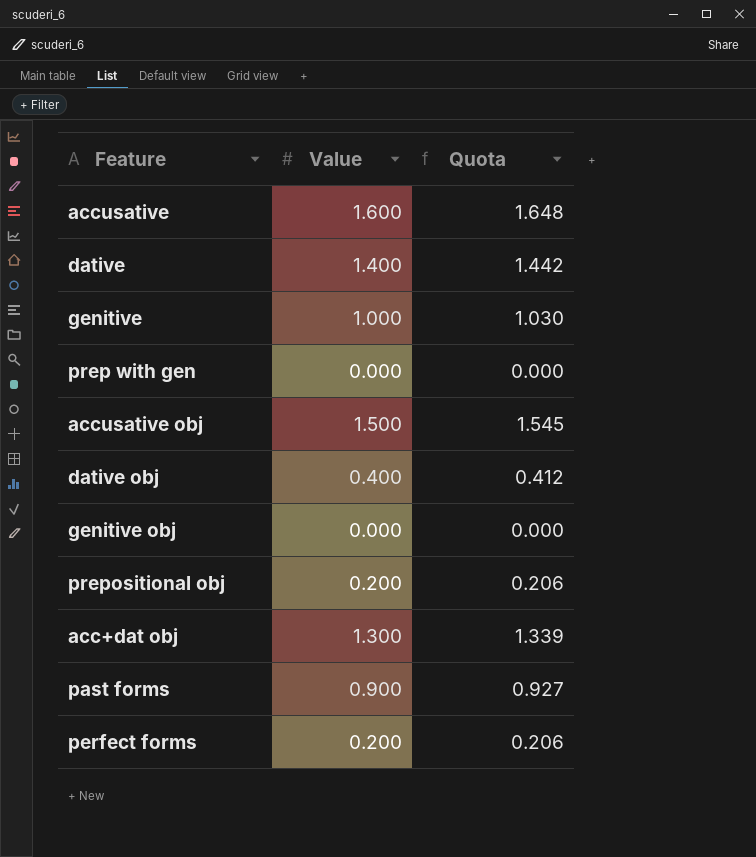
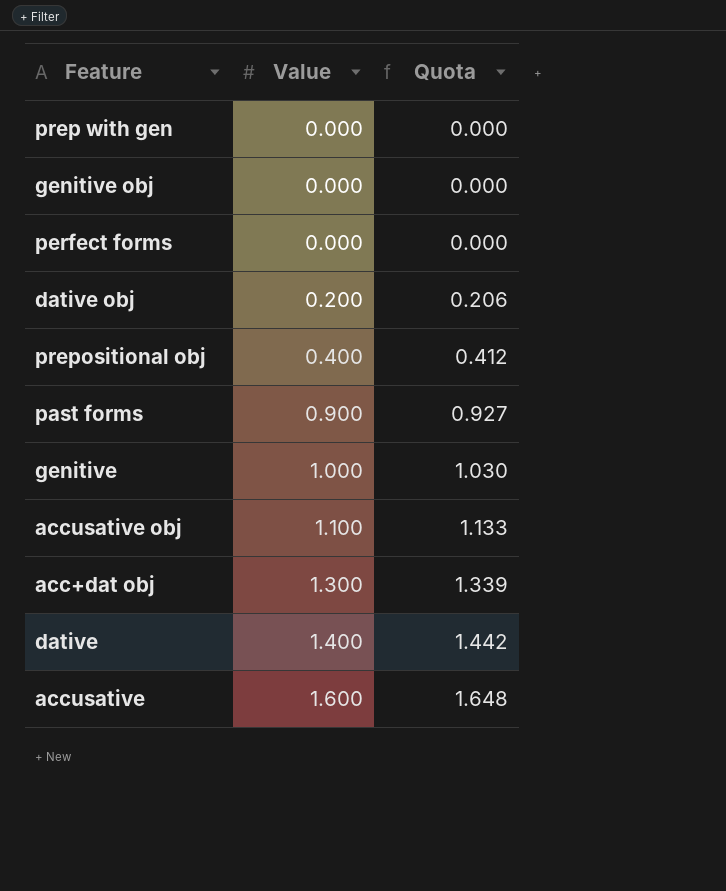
row order: none -> Value ascending
perfect forms | Value: 0.200 -> 0.000
perfect forms | Quota: 0.206 -> 0.000
dative obj | Value: 0.400 -> 0.200
dative obj | Quota: 0.412 -> 0.206
prepositional obj | Value: 0.200 -> 0.400
prepositional obj | Quota: 0.206 -> 0.412
accusative obj | Value: 1.500 -> 1.100
accusative obj | Quota: 1.545 -> 1.133

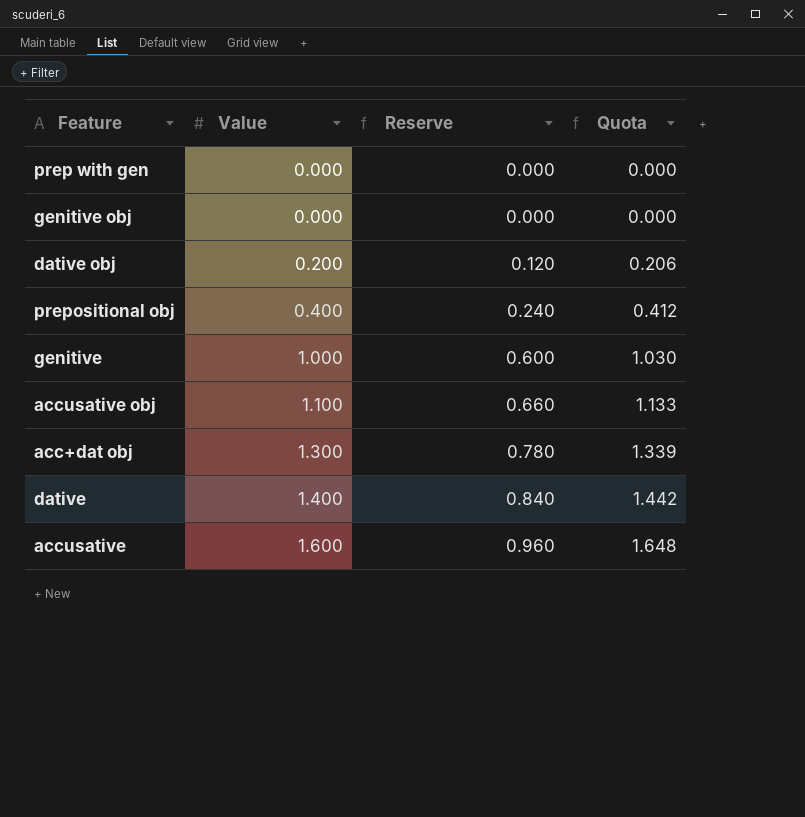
column Reserve | formula: none -> [Value] * 0.6
row perfect forms: 0.000 | 0.000 -> none
row past forms: 0.900 | 0.927 -> none

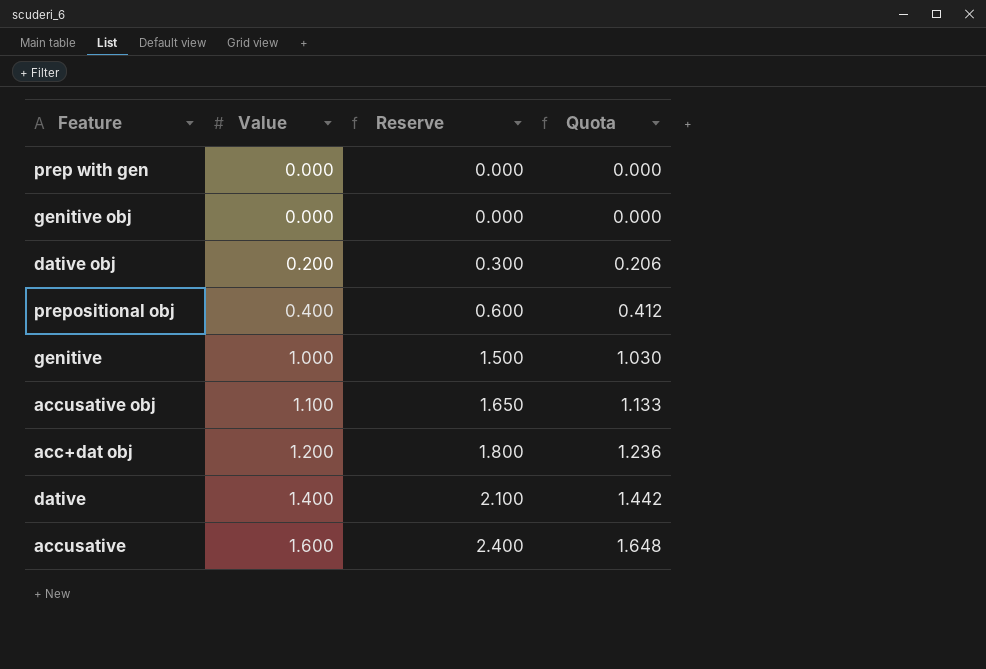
column Reserve | formula: [Value] * 0.6 -> [Value] * 1.5
acc+dat obj | Value: 1.300 -> 1.200
acc+dat obj | Quota: 1.339 -> 1.236

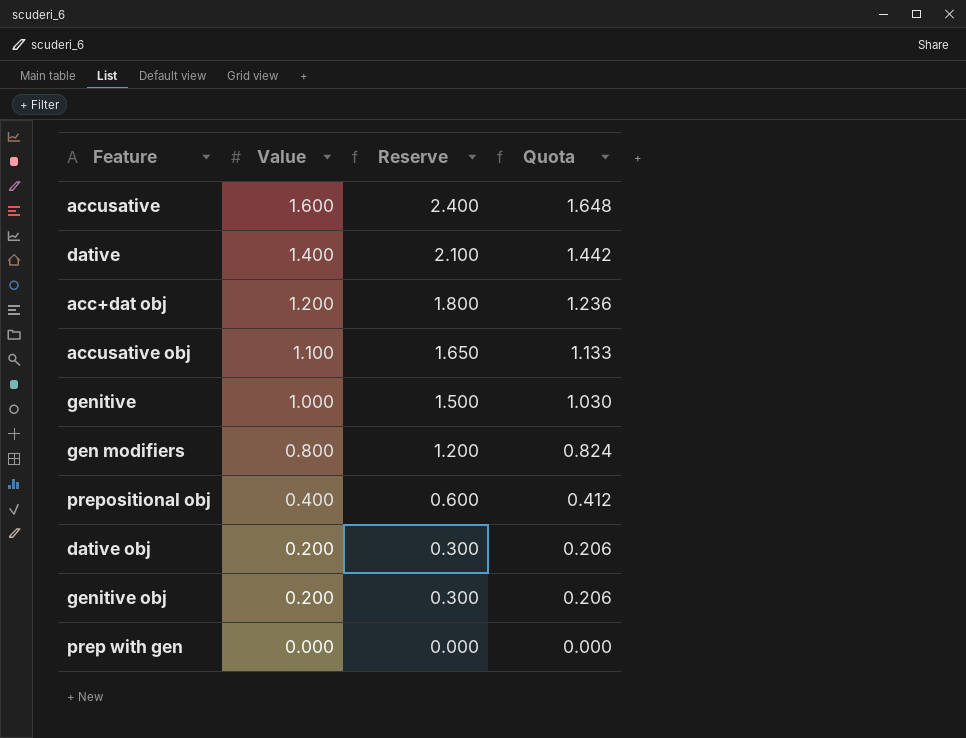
row order: Value ascending -> Value descending
row gen modifiers: none -> 0.800 | 1.200 | 0.824
genitive obj | Value: 0.000 -> 0.200
genitive obj | Reserve: 0.000 -> 0.300
genitive obj | Quota: 0.000 -> 0.206

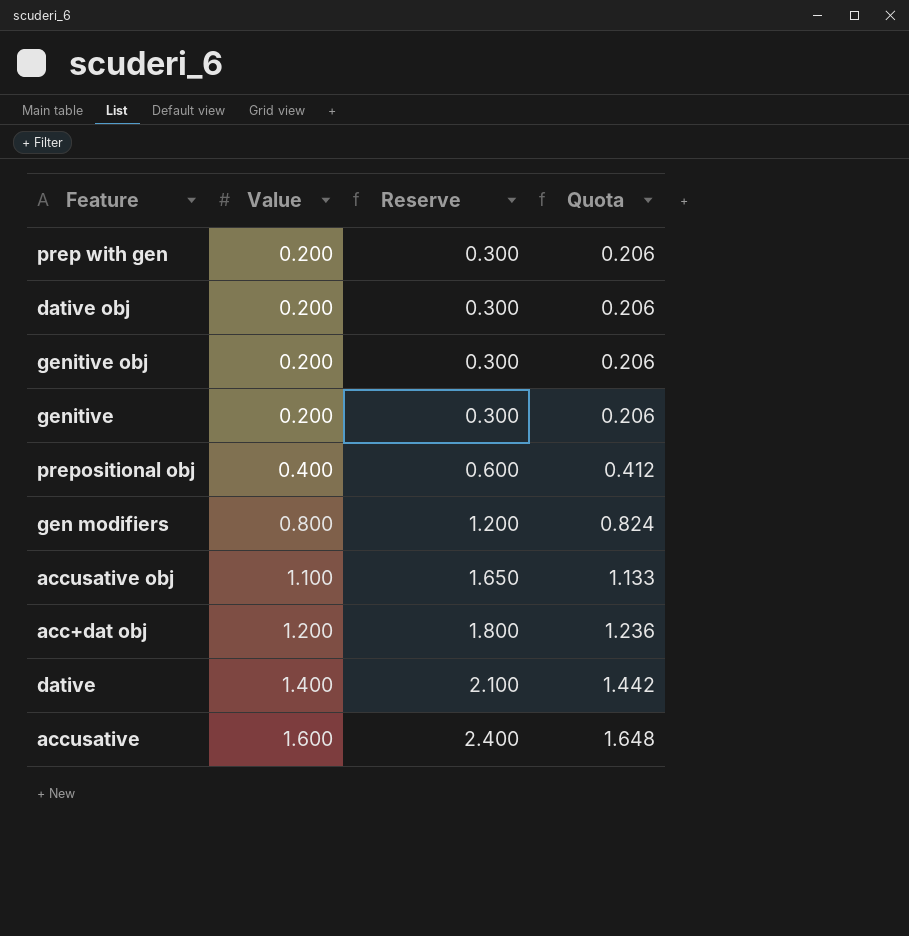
row order: Value descending -> Value ascending
prep with gen | Value: 0.000 -> 0.200
prep with gen | Reserve: 0.000 -> 0.300
prep with gen | Quota: 0.000 -> 0.206
genitive | Value: 1.000 -> 0.200
genitive | Reserve: 1.500 -> 0.300
genitive | Quota: 1.030 -> 0.206

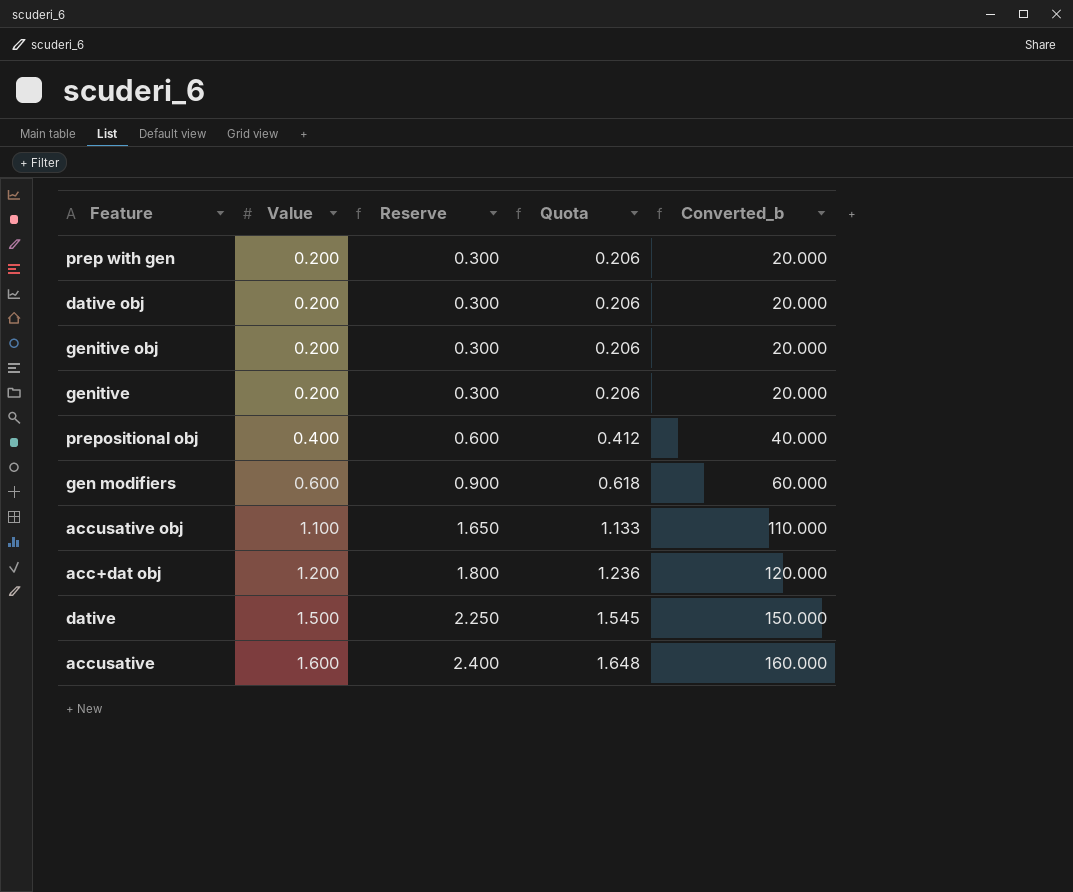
column Converted_b | formula: none -> [Value] * 100
gen modifiers | Value: 0.800 -> 0.600
gen modifiers | Reserve: 1.200 -> 0.900
gen modifiers | Quota: 0.824 -> 0.618
dative | Value: 1.400 -> 1.500
dative | Reserve: 2.100 -> 2.250
dative | Quota: 1.442 -> 1.545

